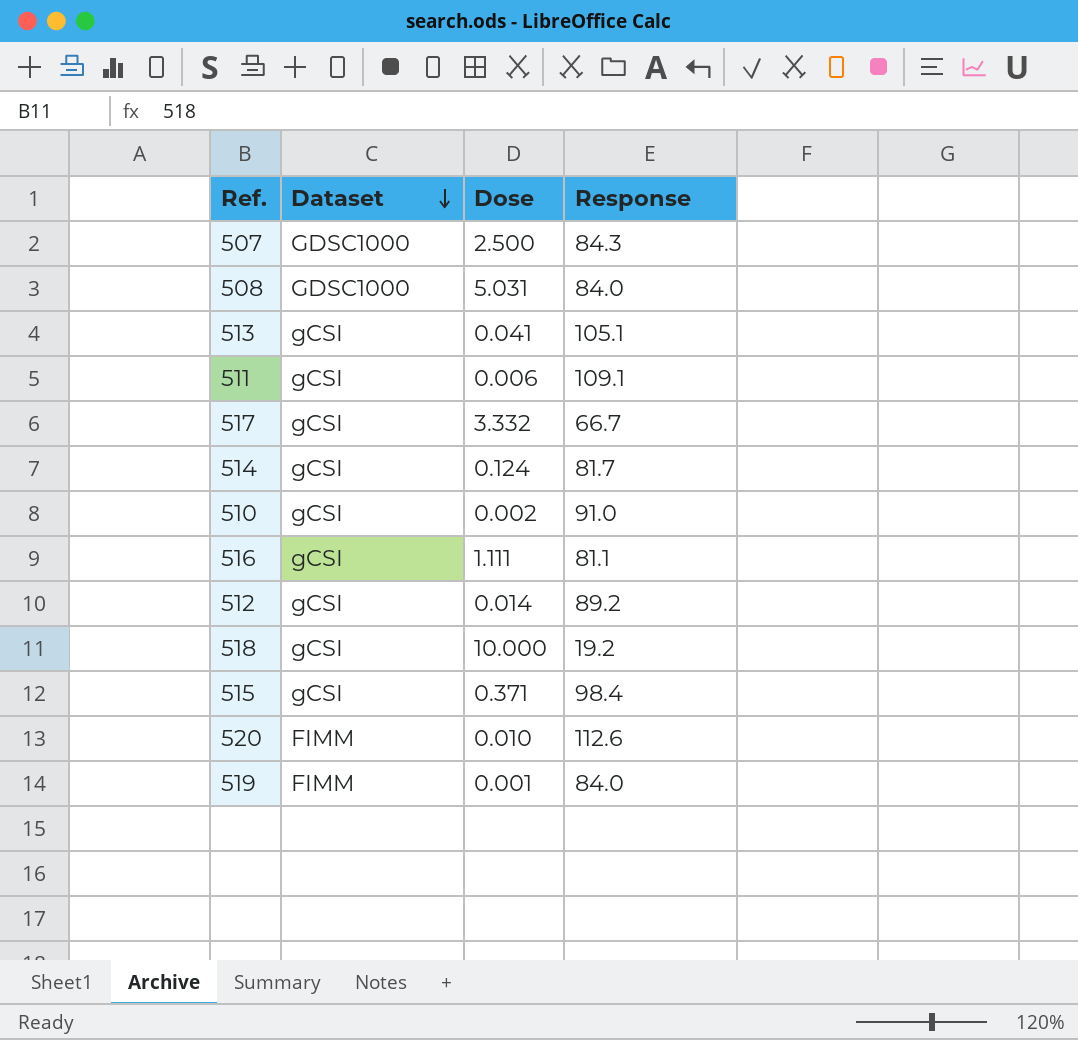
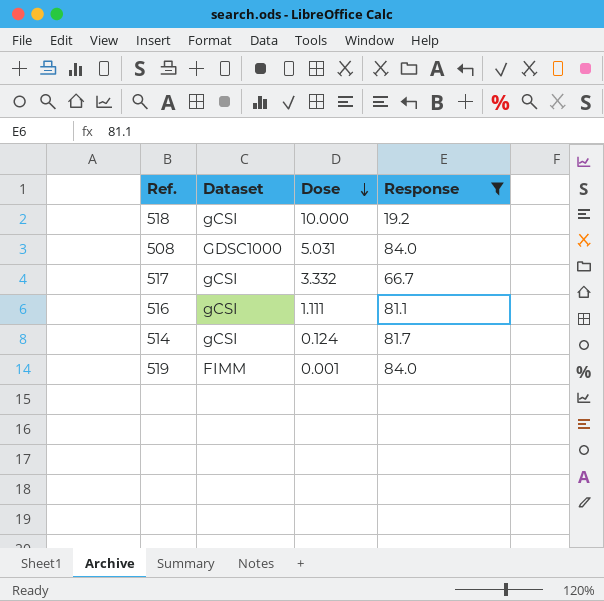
filter: none -> Response <= 84.0
row order: Dataset descending -> Dose descending

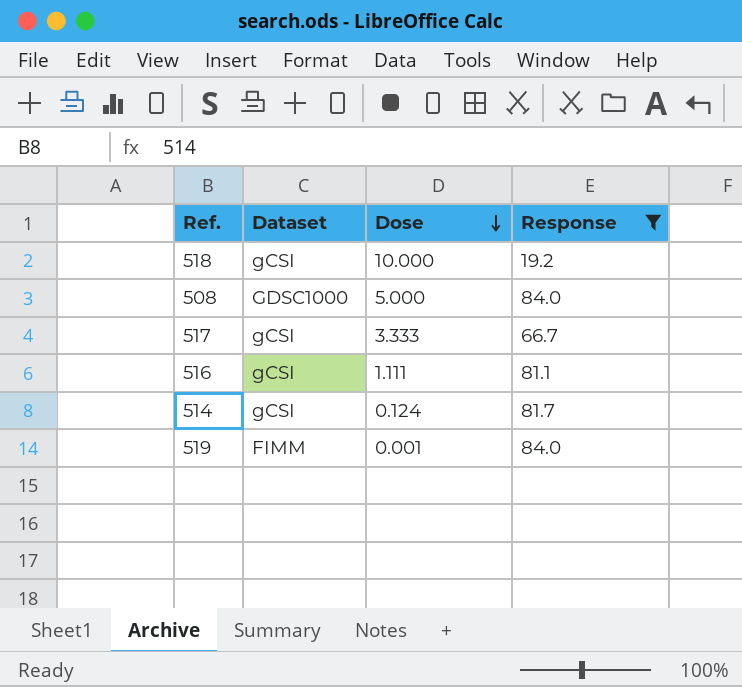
508 | Dose: 5.031 -> 5.000
517 | Dose: 3.332 -> 3.333

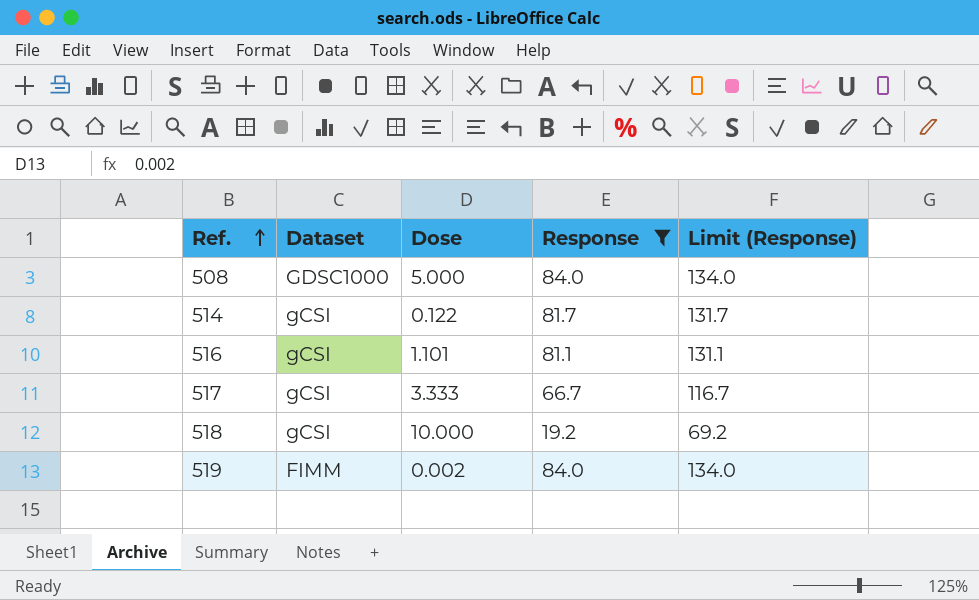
row order: Dose descending -> Ref. ascending
column Limit (Response) | formula: none -> [Response] + 50
514 | Dose: 0.124 -> 0.122
516 | Dose: 1.111 -> 1.101
519 | Dose: 0.001 -> 0.002

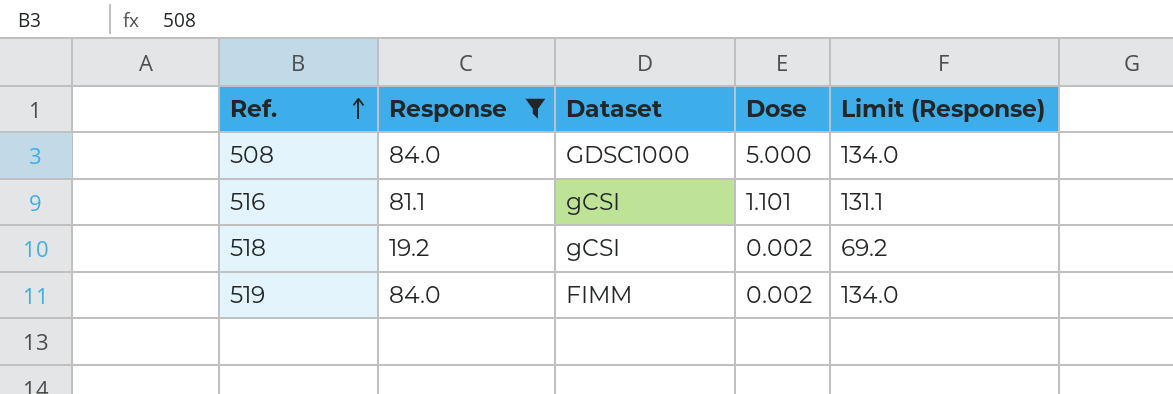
column Response | position: 4 -> 2
row 514: gCSI | 0.122 | 81.7 | 131.7 -> none
row 517: gCSI | 3.333 | 66.7 | 116.7 -> none
518 | Dose: 10.000 -> 0.002

